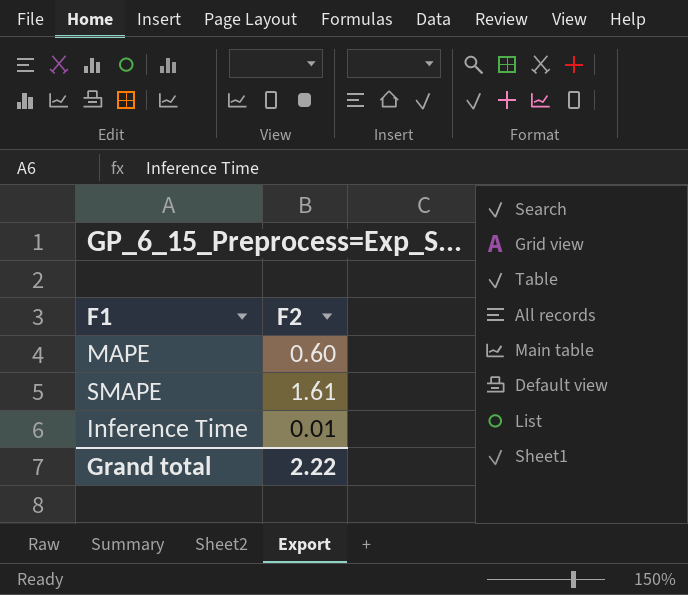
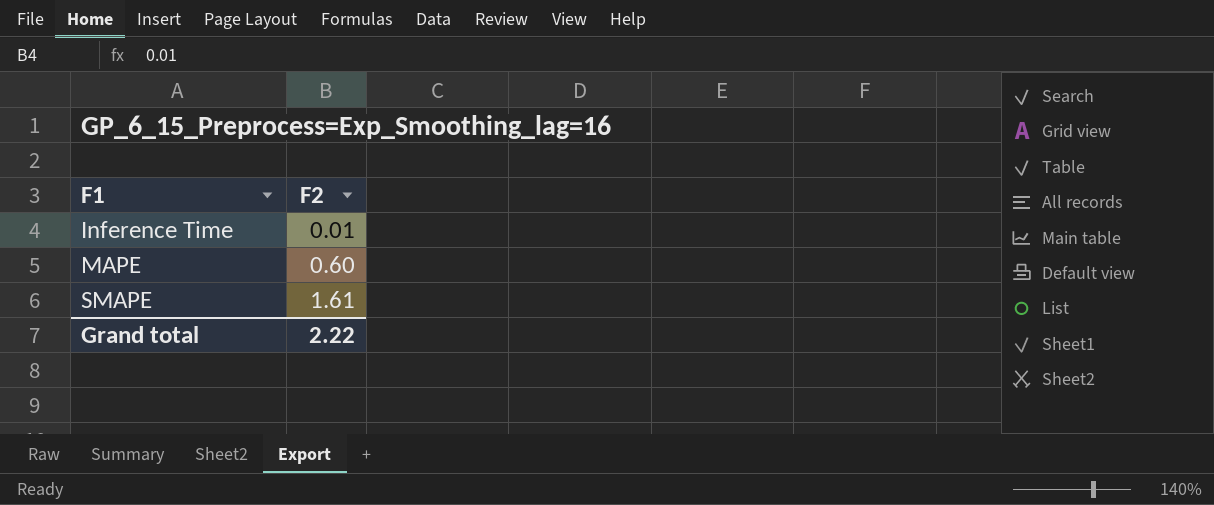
row order: none -> F1 ascending

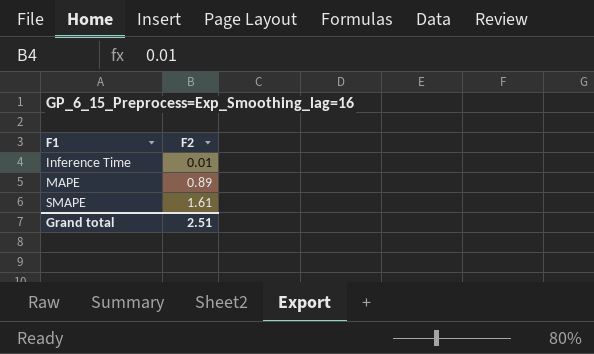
MAPE | F2: 0.60 -> 0.89
Grand total | F2: 2.22 -> 2.51

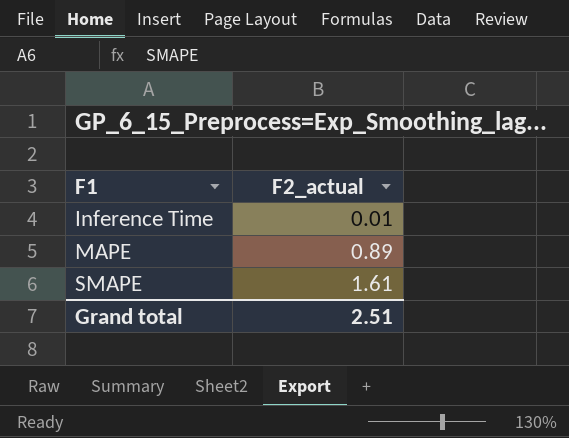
column name: F2 -> F2_actual

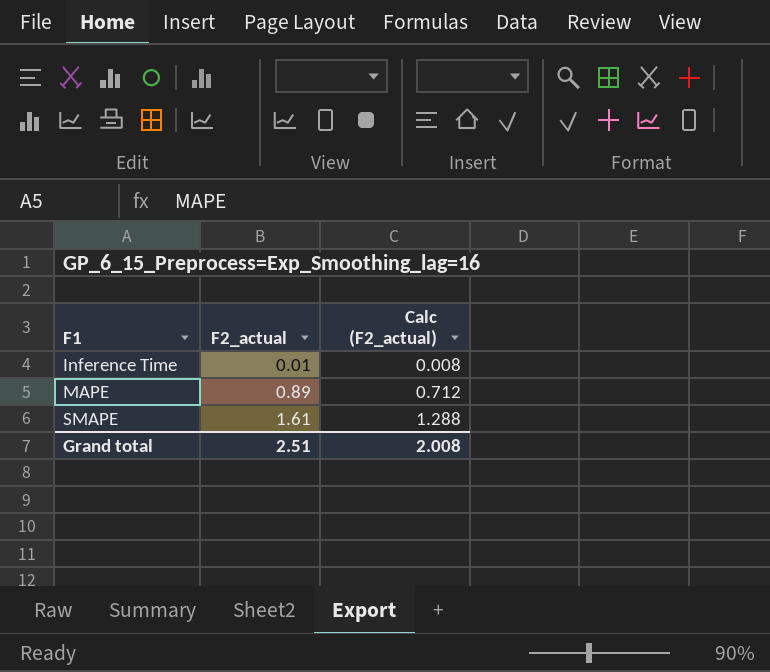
column Calc (F2_actual) | formula: none -> [F2_actual] * 0.8

